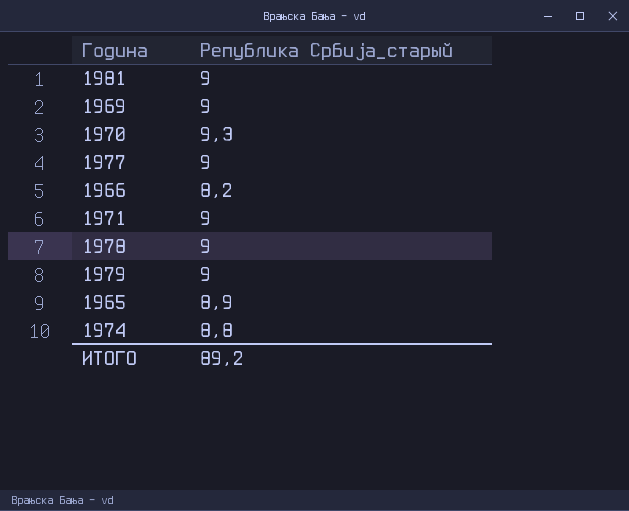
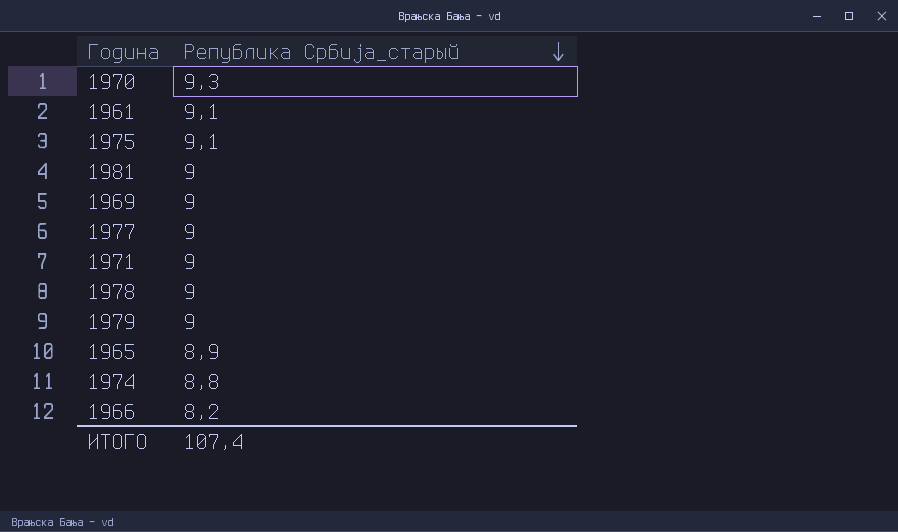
row order: none -> Република Србија_старый descending
row 1961: none -> 9,1
row 1975: none -> 9,1
ИТОГО | Република Србија_старый: 89,2 -> 107,4

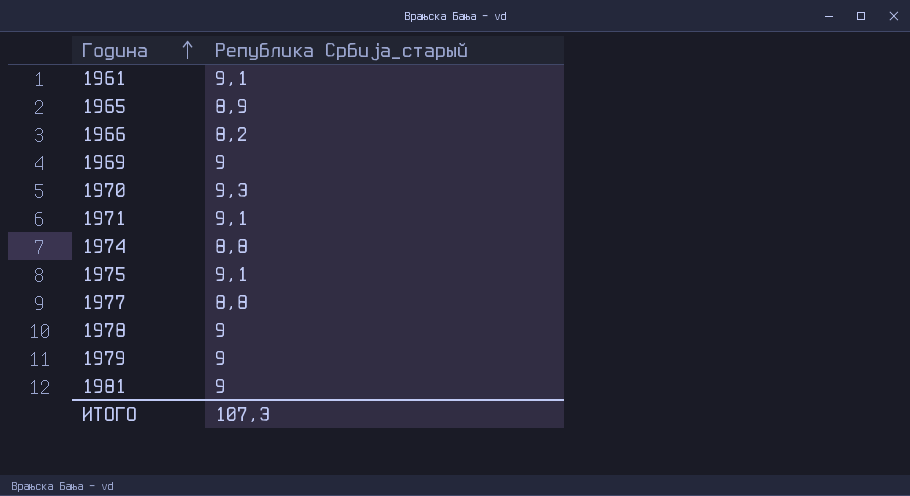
row order: Република Србија_старый descending -> Година ascending
1971 | Република Србија_старый: 9 -> 9,1
1977 | Република Србија_старый: 9 -> 8,8
ИТОГО | Република Србија_старый: 107,4 -> 107,3

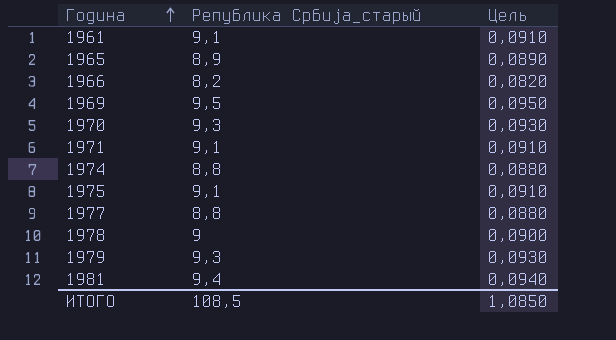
column Цель | formula: none -> [Република Србија_старый] * 0,01
1969 | Република Србија_старый: 9 -> 9,5
1979 | Република Србија_старый: 9 -> 9,3
1981 | Република Србија_старый: 9 -> 9,4
ИТОГО | Република Србија_старый: 107,3 -> 108,5

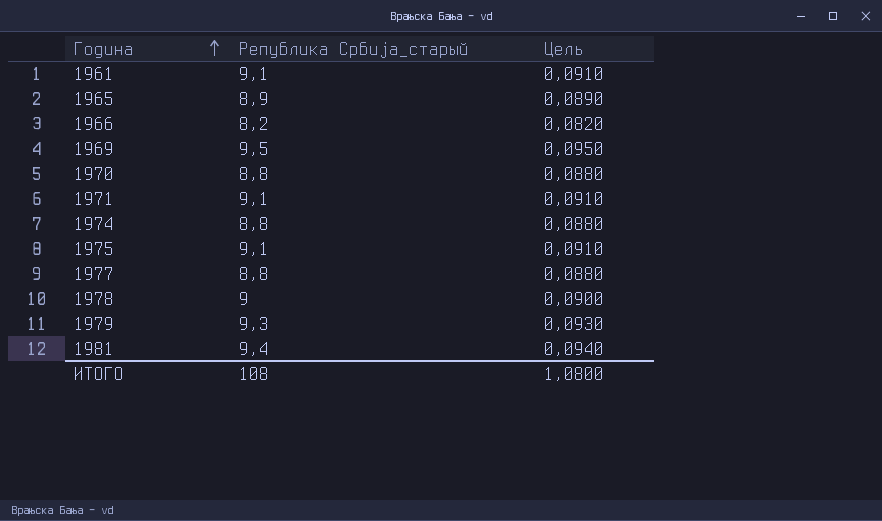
1970 | Република Србија_старый: 9,3 -> 8,8
1970 | Цель: 0,0930 -> 0,0880
ИТОГО | Република Србија_старый: 108,5 -> 108
ИТОГО | Цель: 1,0850 -> 1,0800

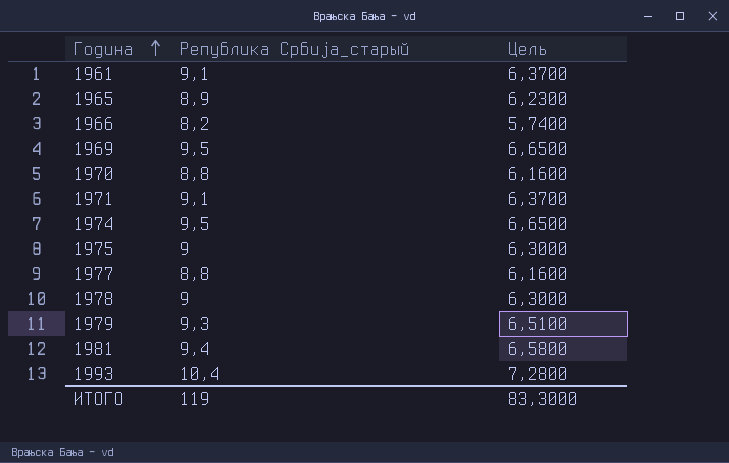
column Цель | formula: [Република Србија_старый] * 0,01 -> [Република Србија_старый] * 0,7
1974 | Република Србија_старый: 8,8 -> 9,5
1975 | Република Србија_старый: 9,1 -> 9
row 1993: none -> 10,4 | 7,2800
ИТОГО | Република Србија_старый: 108 -> 119
ИТОГО | Цель: 1,0800 -> 83,3000

